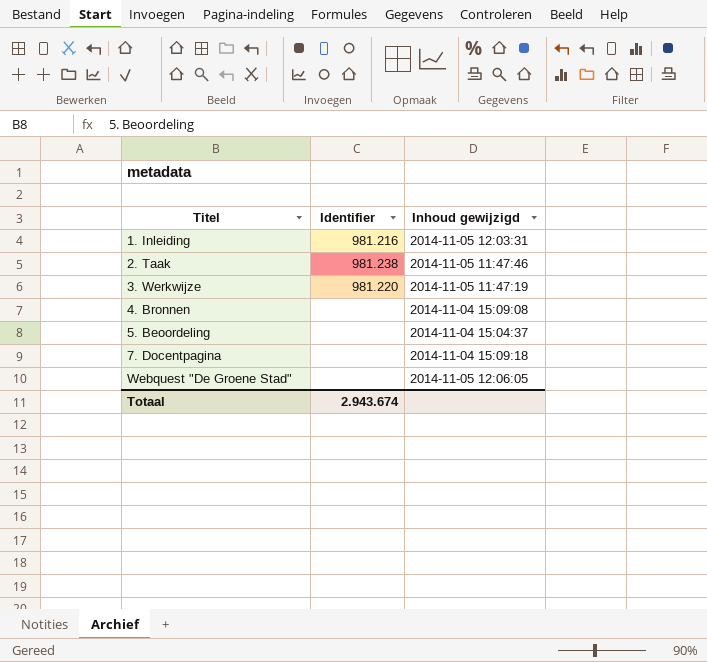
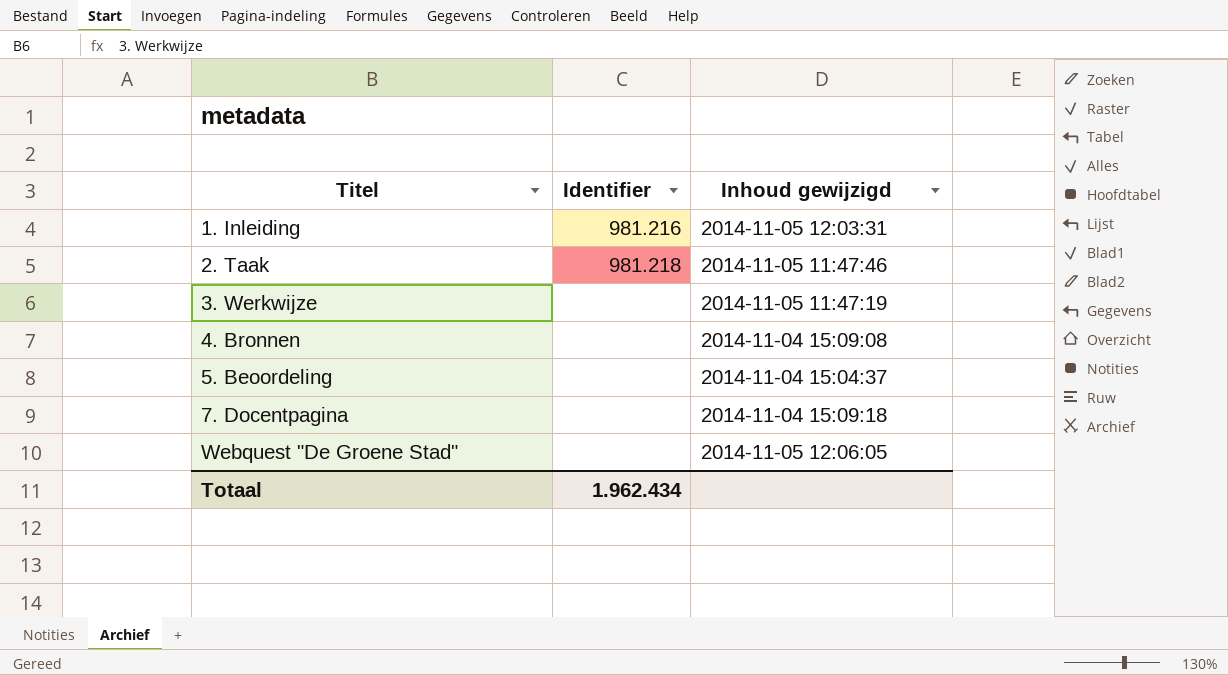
2. Taak | Identifier: 981.238 -> 981.218
3. Werkwijze | Identifier: 981.220 -> none
Totaal | Identifier: 2.943.674 -> 1.962.434

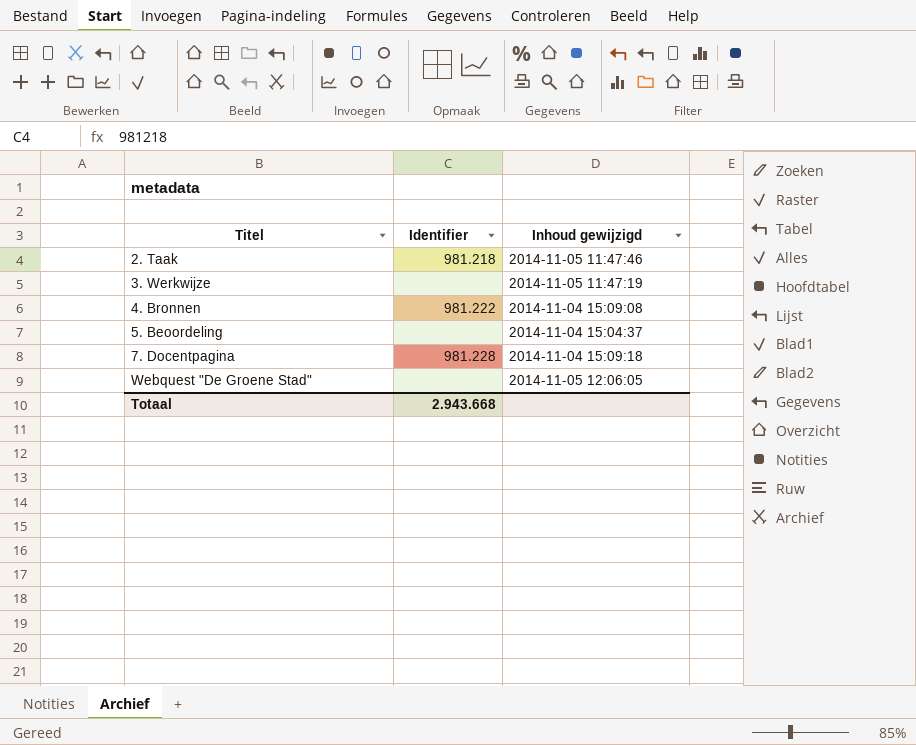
row 1. Inleiding: 981.216 | 2014-11-05 12:03:31 -> none
4. Bronnen | Identifier: none -> 981.222
7. Docentpagina | Identifier: none -> 981.228
Totaal | Identifier: 1.962.434 -> 2.943.668

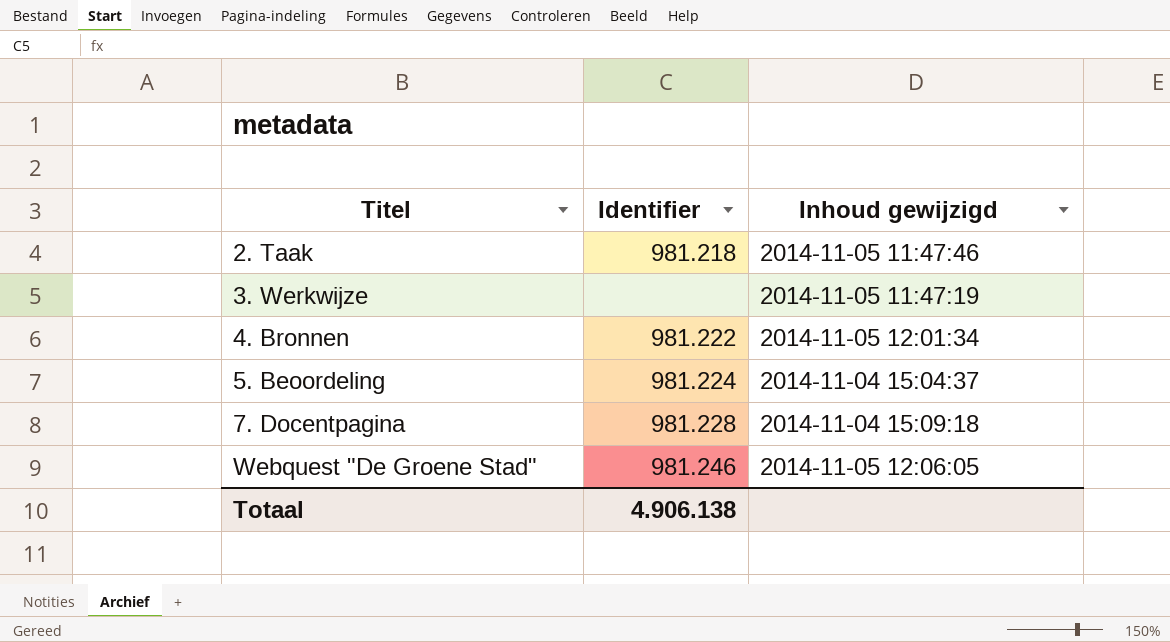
4. Bronnen | Inhoud gewijzigd: 2014-11-04 15:09:08 -> 2014-11-05 12:01:34
5. Beoordeling | Identifier: none -> 981.224
Webquest "De Groene Stad" | Identifier: none -> 981.246
Totaal | Identifier: 2.943.668 -> 4.906.138

